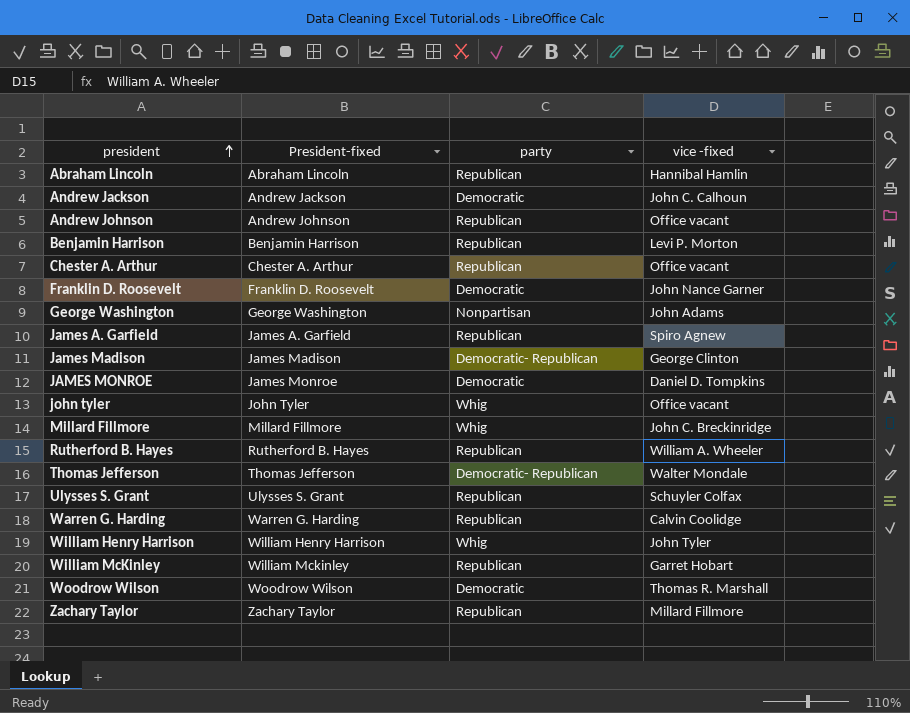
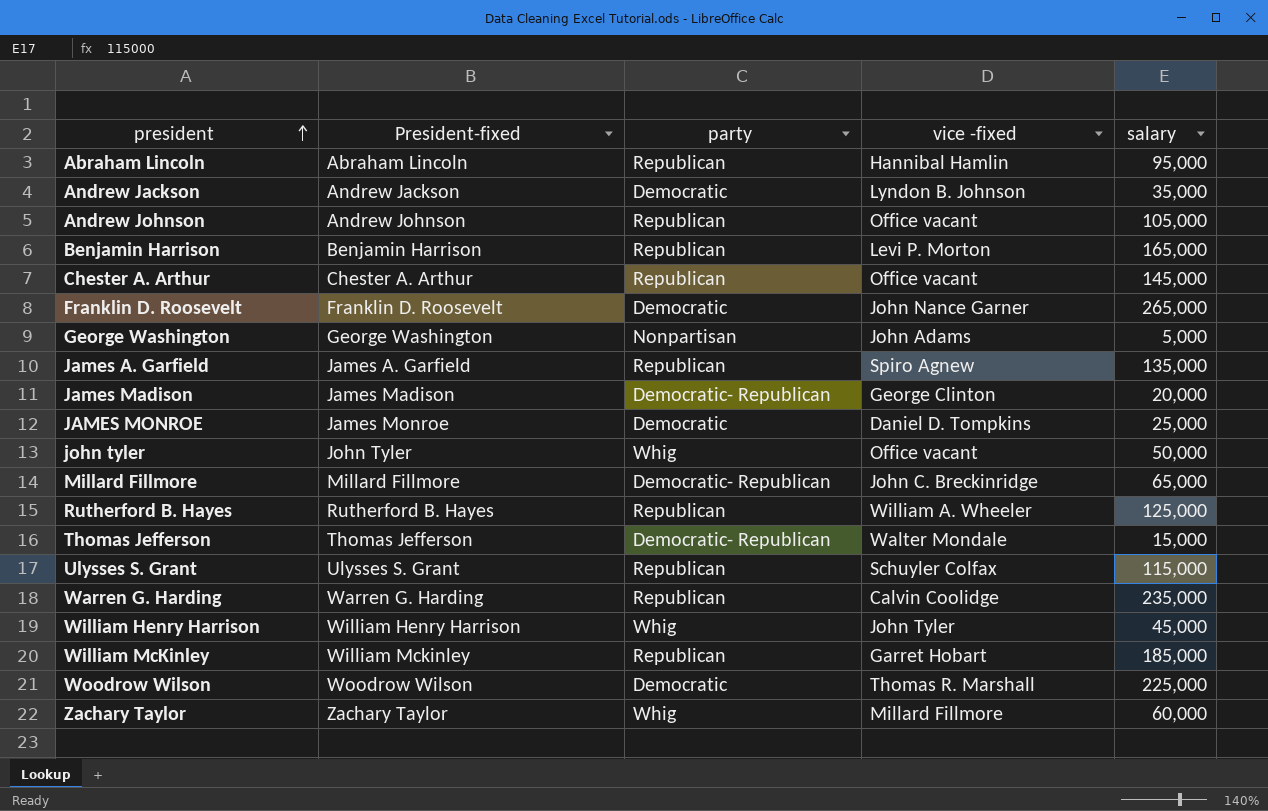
column salary | position: none -> 5
Andrew Jackson | vice -fixed: John C. Calhoun -> Lyndon B. Johnson
Millard Fillmore | party: Whig -> Democratic- Republican
Zachary Taylor | party: Republican -> Whig

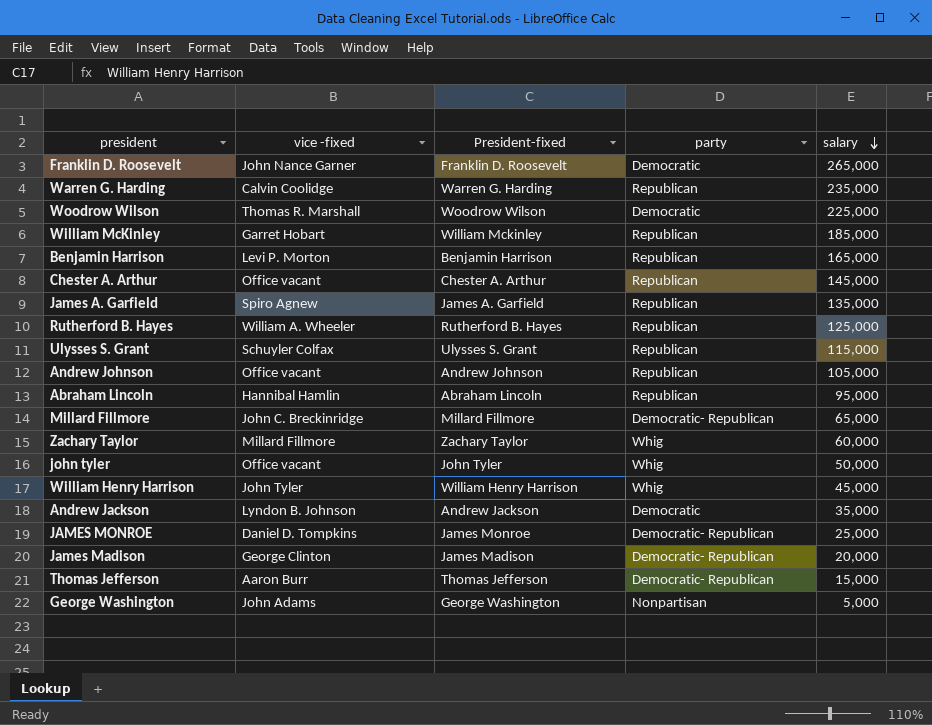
row order: president ascending -> salary descending
column vice -fixed | position: 4 -> 2
JAMES MONROE | party: Democratic -> Democratic- Republican
Thomas Jefferson | vice -fixed: Walter Mondale -> Aaron Burr

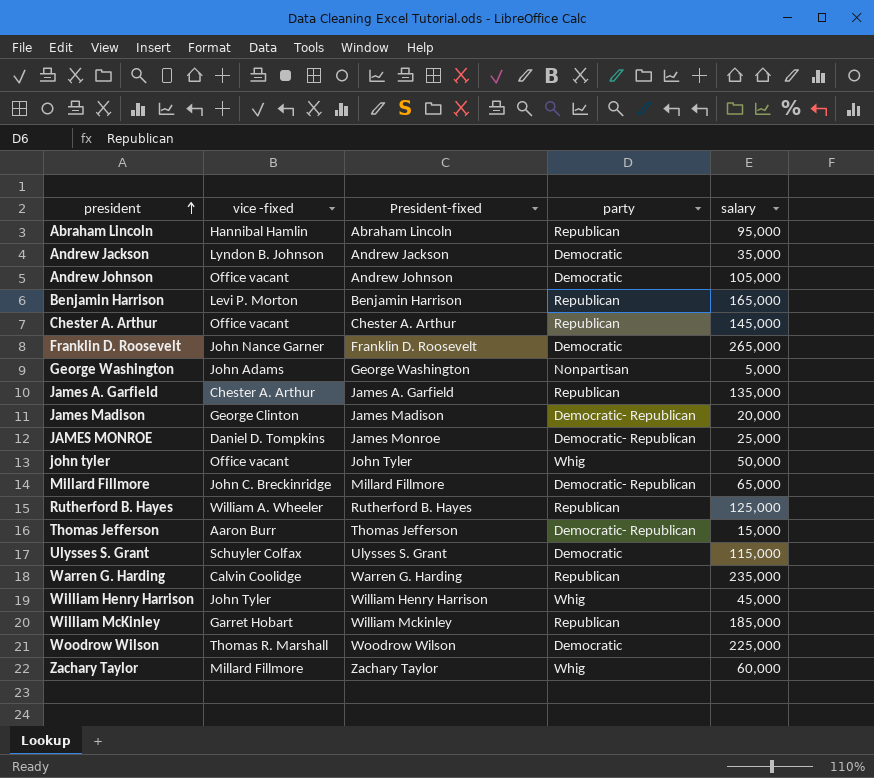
row order: salary descending -> president ascending
Andrew Johnson | party: Republican -> Democratic
James A. Garfield | vice -fixed: Spiro Agnew -> Chester A. Arthur
Ulysses S. Grant | party: Republican -> Democratic

